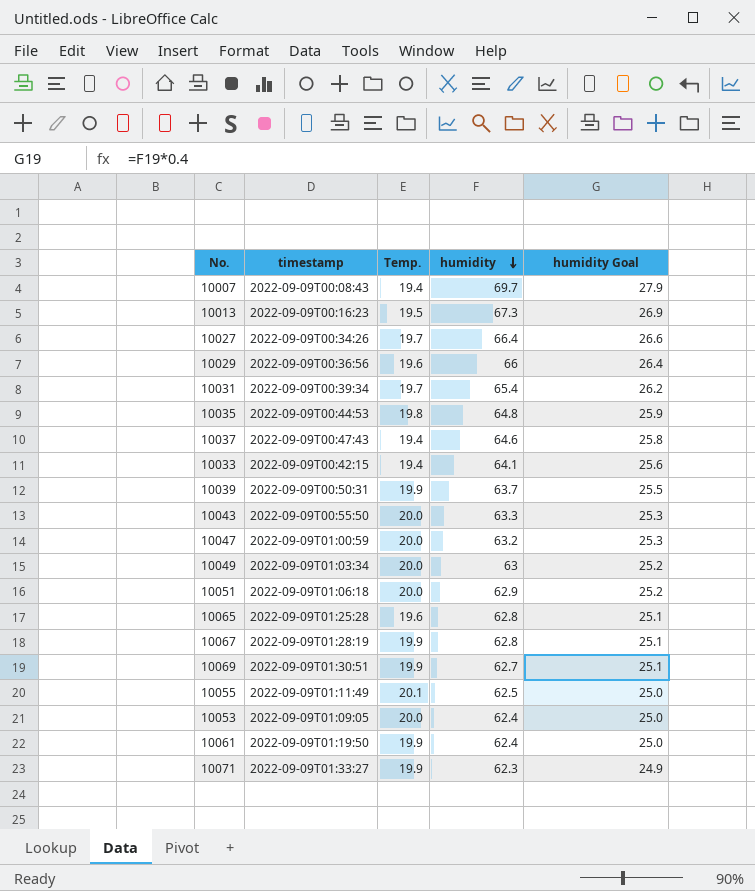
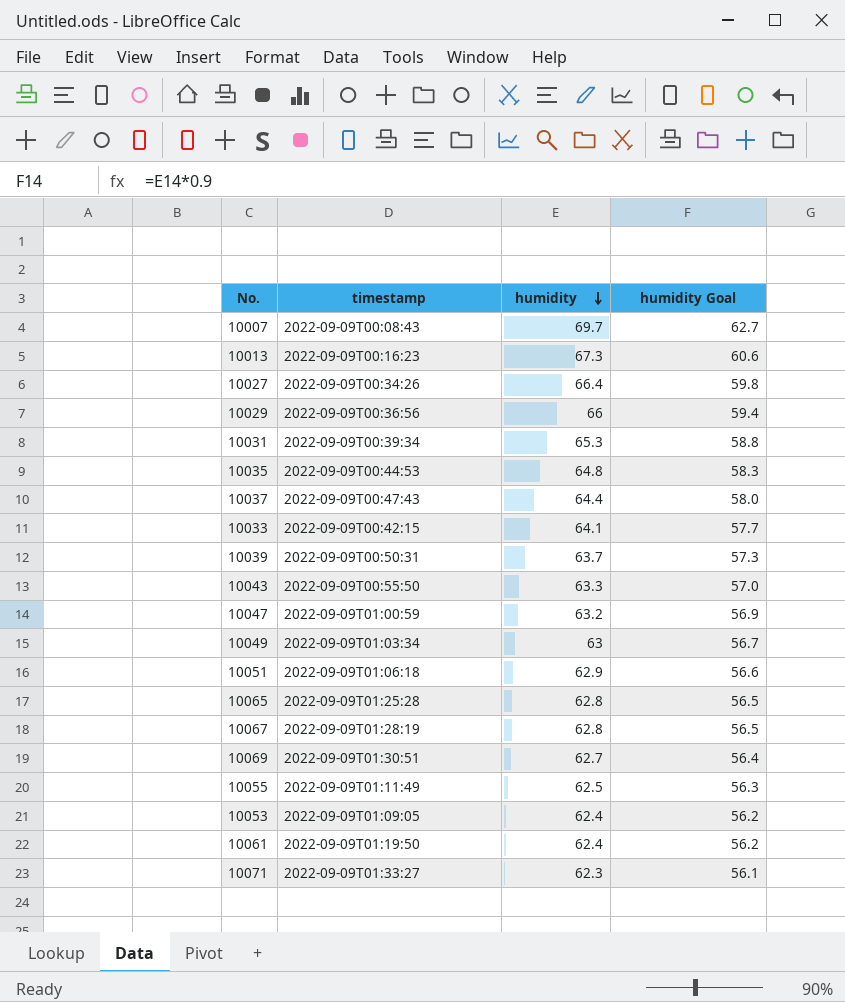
column Temp. | position: 3 -> none
column humidity Goal | formula: [humidity] * 0.4 -> [humidity] * 0.9
10031 | humidity: 65.4 -> 65.3
10037 | humidity: 64.6 -> 64.4

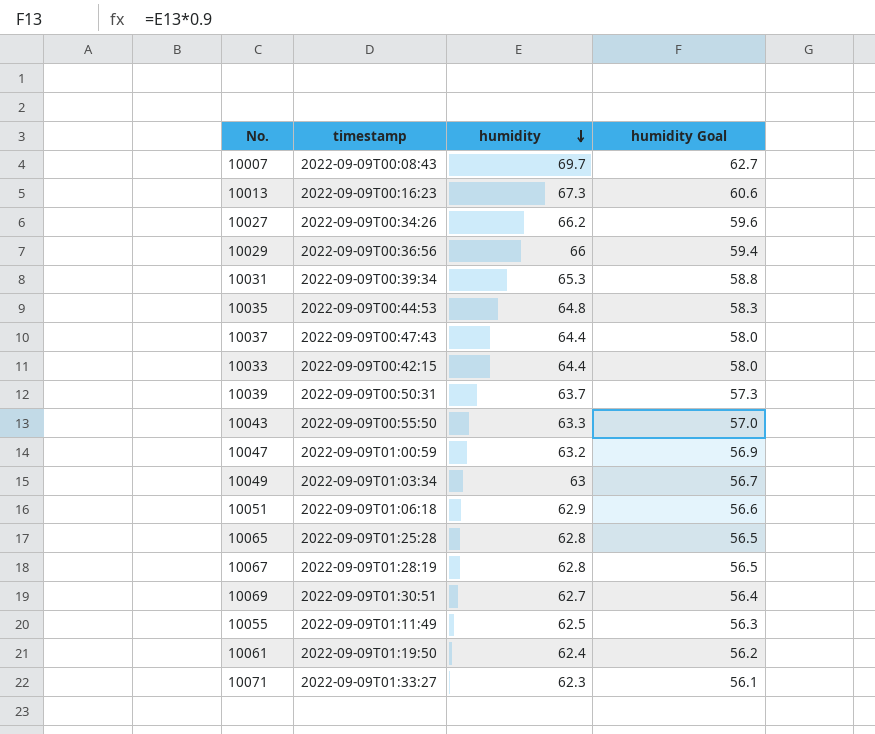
row 10053: 2022-09-09T01:09:05 | 62.4 | 56.2 -> none
10027 | humidity: 66.4 -> 66.2
10027 | humidity Goal: 59.8 -> 59.6
10033 | humidity: 64.1 -> 64.4
10033 | humidity Goal: 57.7 -> 58.0

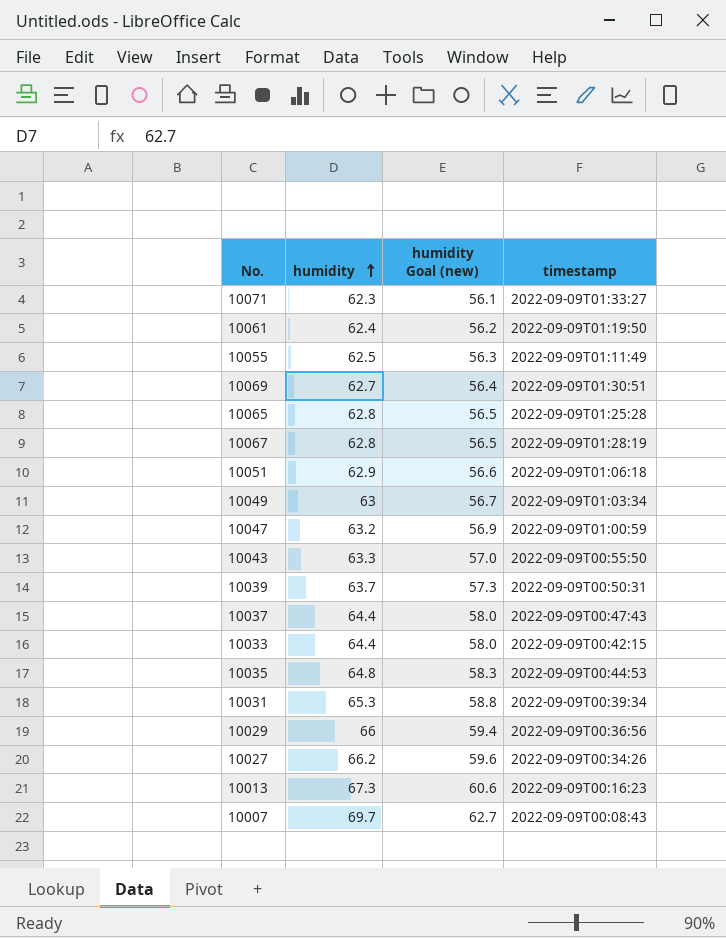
row order: humidity descending -> humidity ascending
column name: humidity Goal -> humidity Goal (new)
column timestamp | position: 2 -> 4

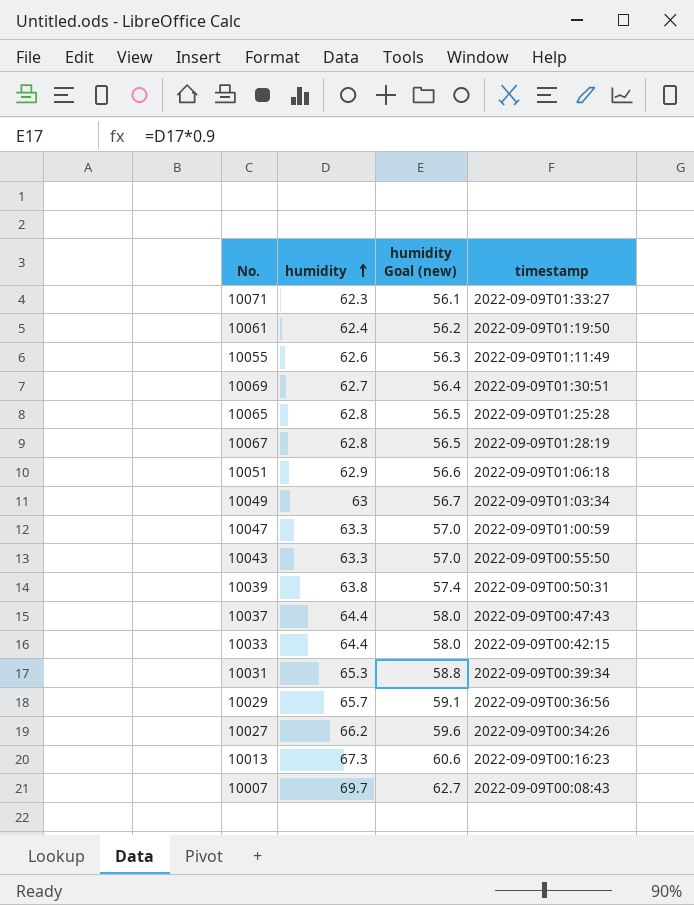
row 10035: 64.8 | 58.3 | 2022-09-09T00:44:53 -> none
10055 | humidity: 62.5 -> 62.6
10047 | humidity: 63.2 -> 63.3
10047 | humidity Goal (new): 56.9 -> 57.0
10039 | humidity: 63.7 -> 63.8
10039 | humidity Goal (new): 57.3 -> 57.4
10029 | humidity: 66 -> 65.7
10029 | humidity Goal (new): 59.4 -> 59.1

